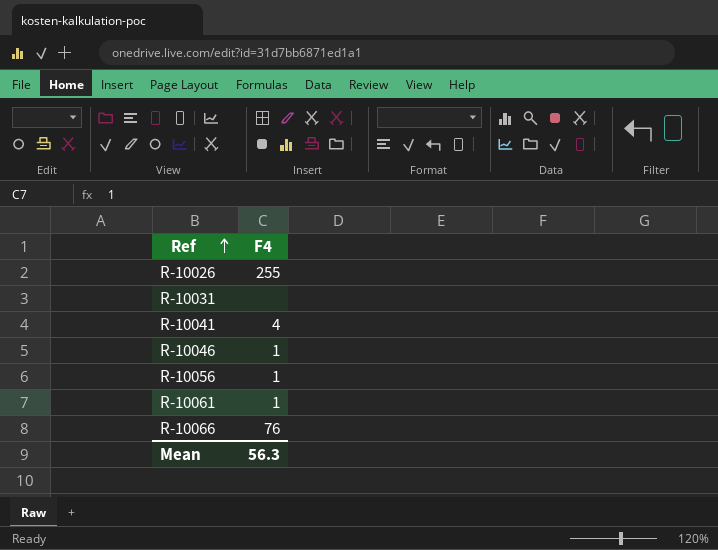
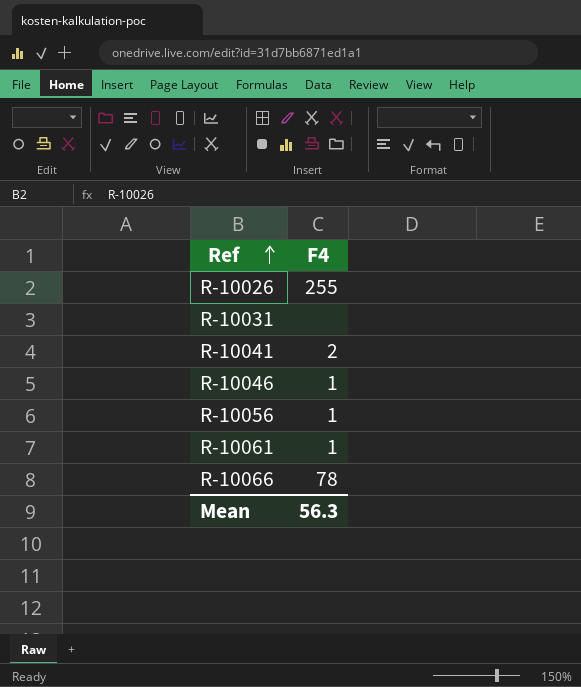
R-10041 | F4: 4 -> 2
R-10066 | F4: 76 -> 78

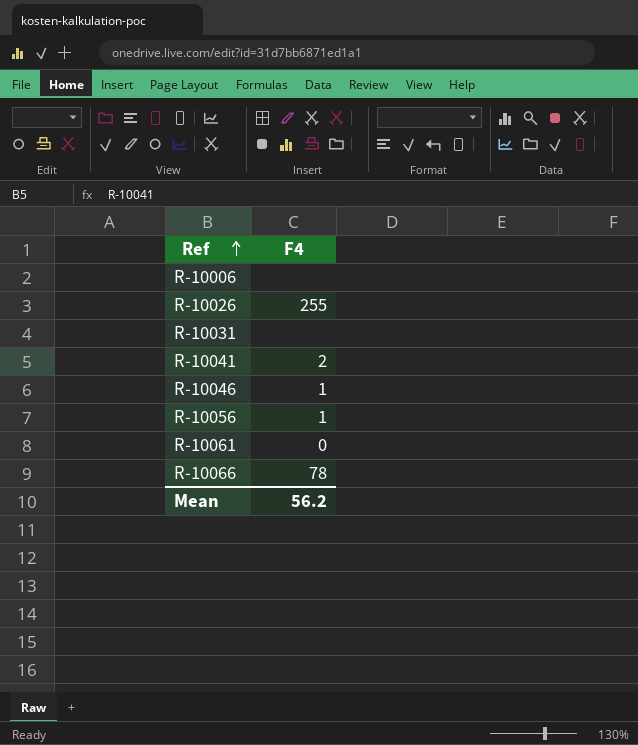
row R-10006: none -> none
R-10061 | F4: 1 -> 0
Mean | F4: 56.3 -> 56.2

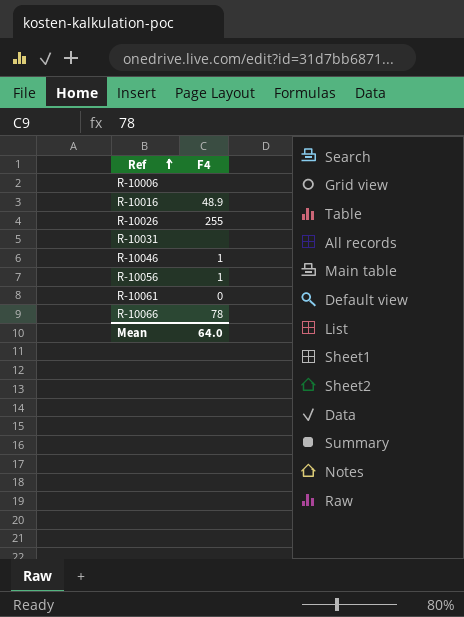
row R-10041: 2 -> none
row R-10016: none -> 48.9
Mean | F4: 56.2 -> 64.0

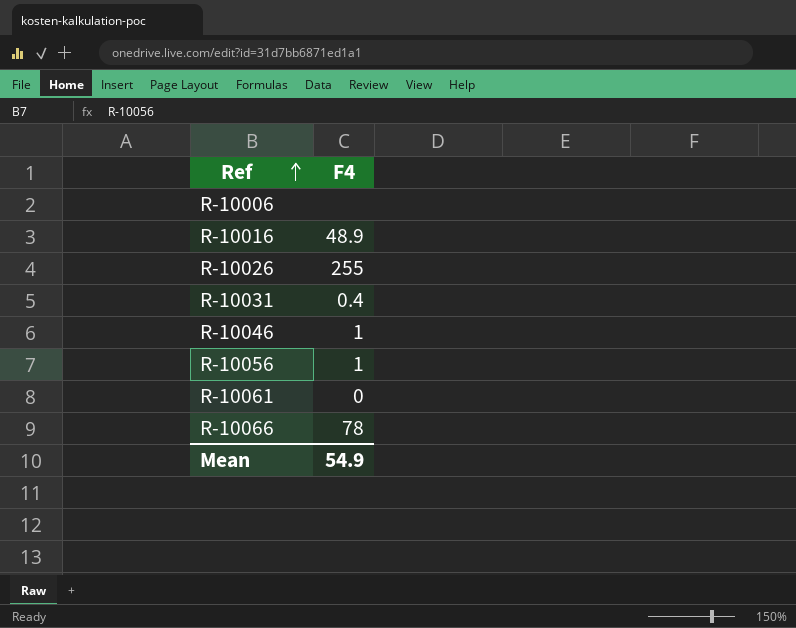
R-10031 | F4: none -> 0.4
Mean | F4: 64.0 -> 54.9

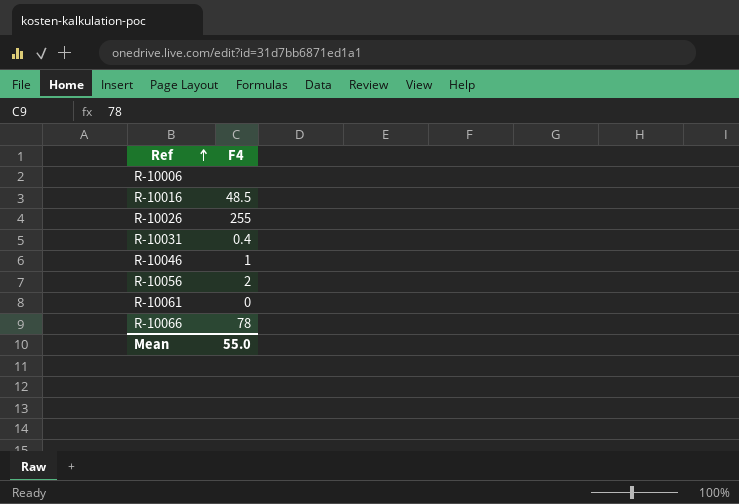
R-10016 | F4: 48.9 -> 48.5
R-10056 | F4: 1 -> 2
Mean | F4: 54.9 -> 55.0

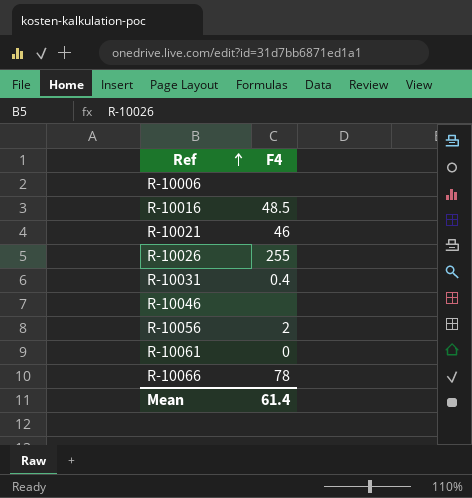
row R-10021: none -> 46
R-10046 | F4: 1 -> none
Mean | F4: 55.0 -> 61.4

